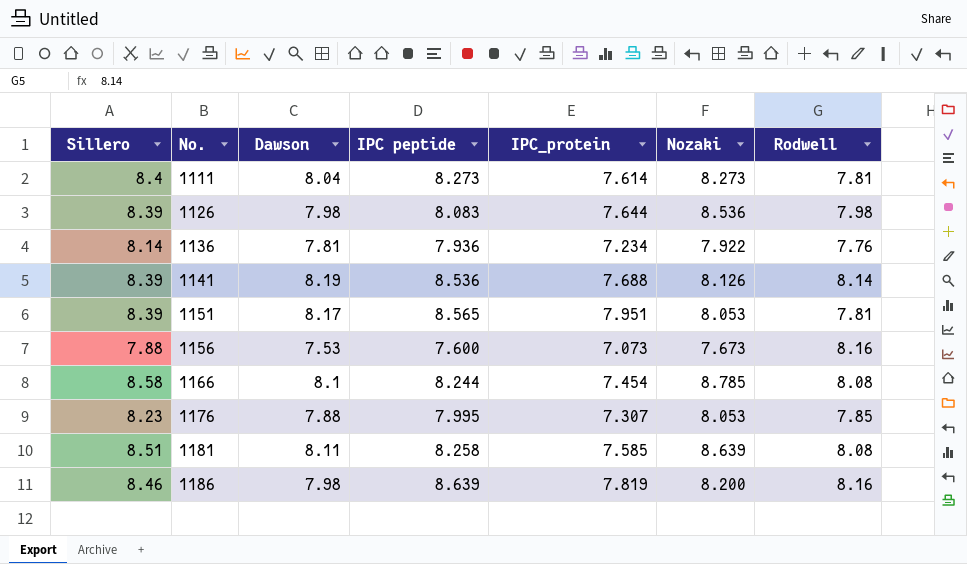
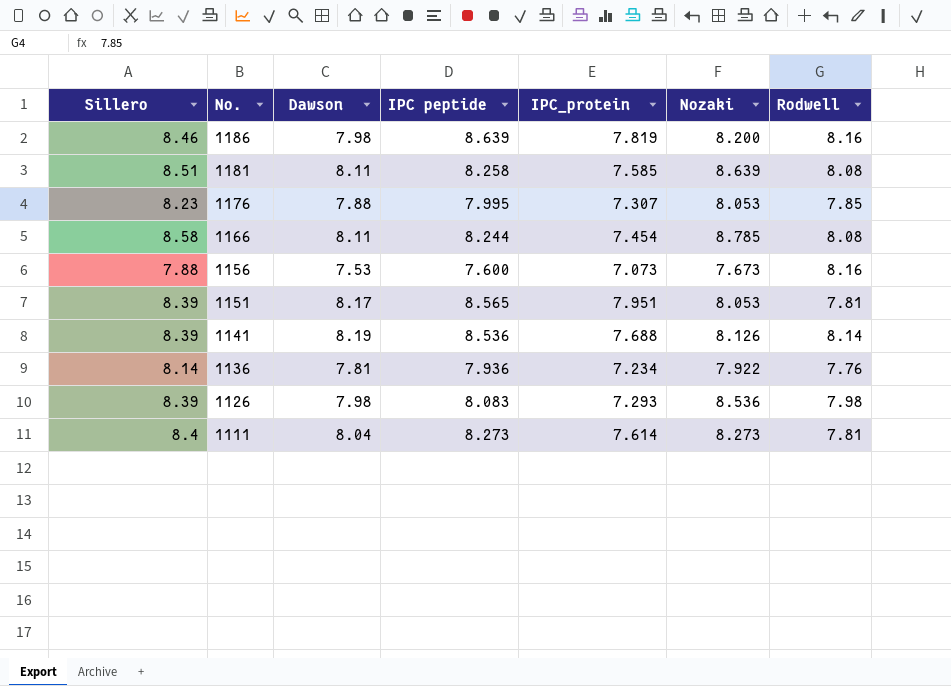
row order: No. ascending -> No. descending
1166 | Dawson: 8.1 -> 8.11
1126 | IPC_protein: 7.644 -> 7.293

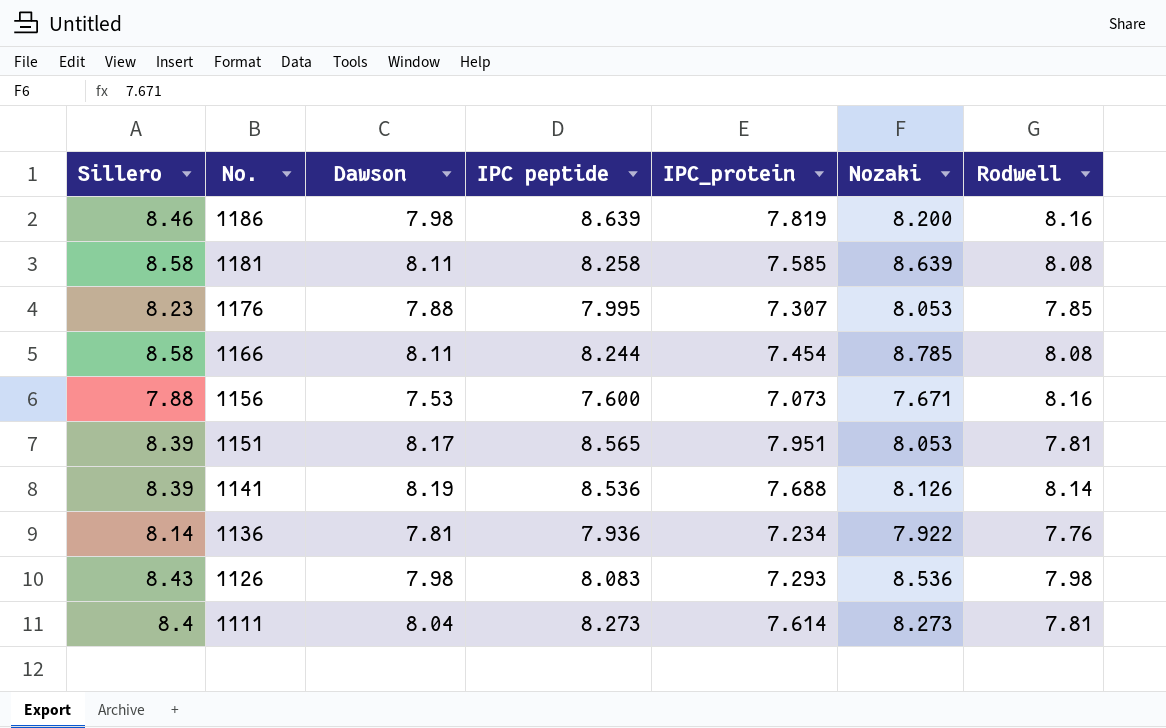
1181 | Sillero: 8.51 -> 8.58
1156 | Nozaki: 7.673 -> 7.671
1126 | Sillero: 8.39 -> 8.43

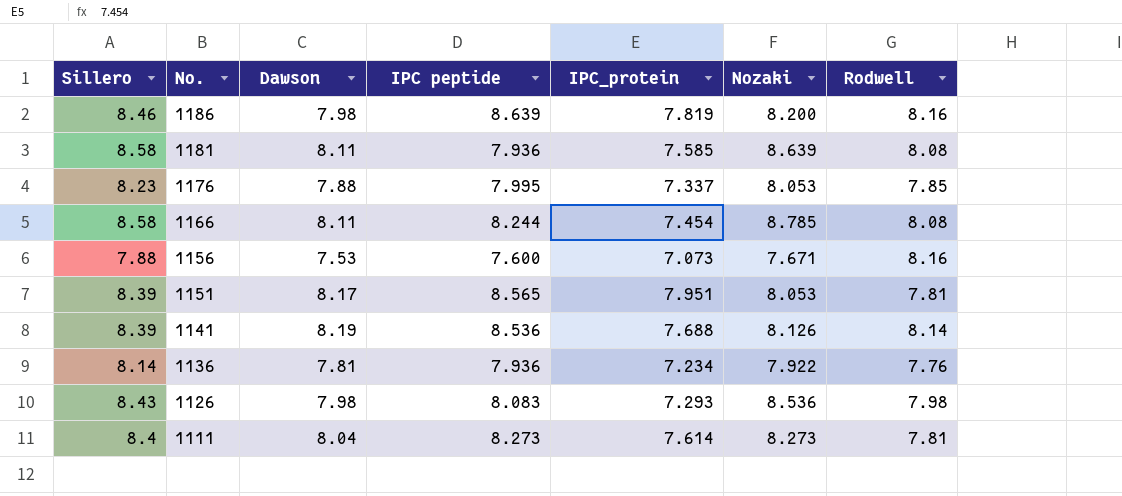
1181 | IPC peptide: 8.258 -> 7.936
1176 | IPC_protein: 7.307 -> 7.337

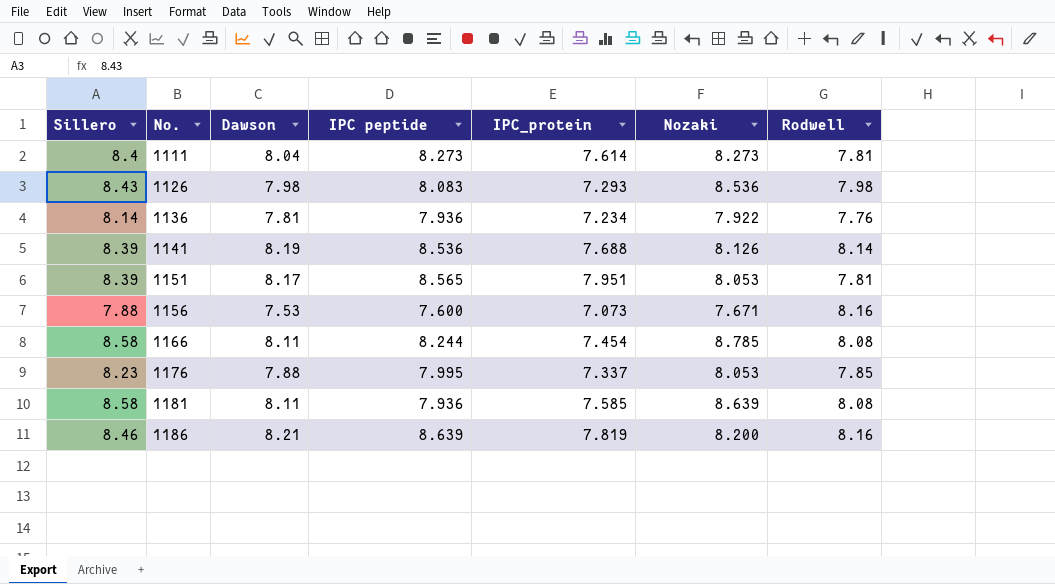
row order: No. descending -> No. ascending
1186 | Dawson: 7.98 -> 8.21

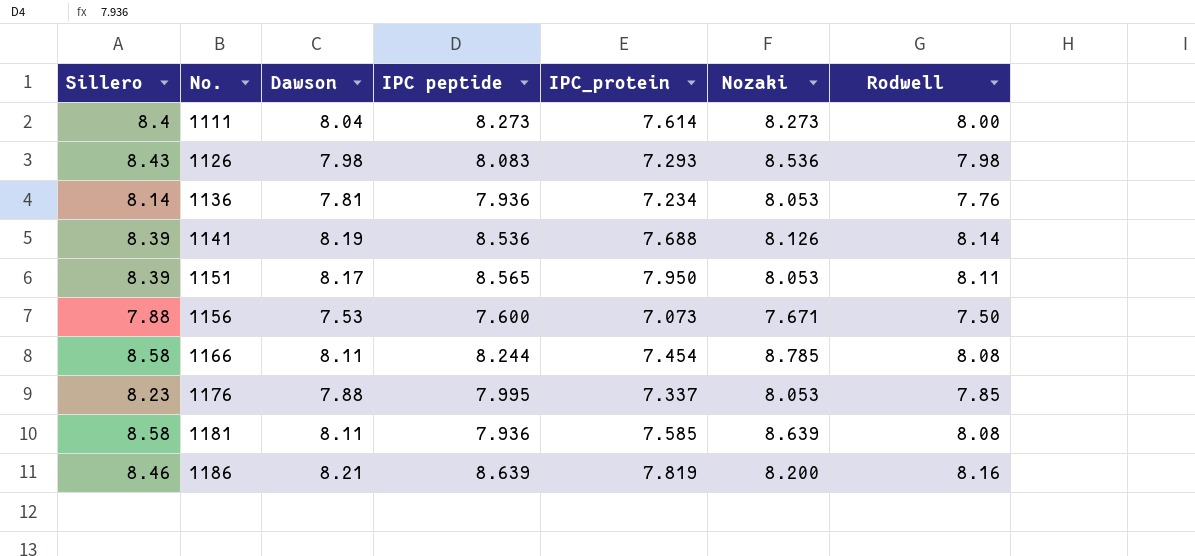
1111 | Rodwell: 7.81 -> 8.00
1136 | Nozaki: 7.922 -> 8.053
1151 | IPC_protein: 7.951 -> 7.950
1151 | Rodwell: 7.81 -> 8.11
1156 | Rodwell: 8.16 -> 7.50

